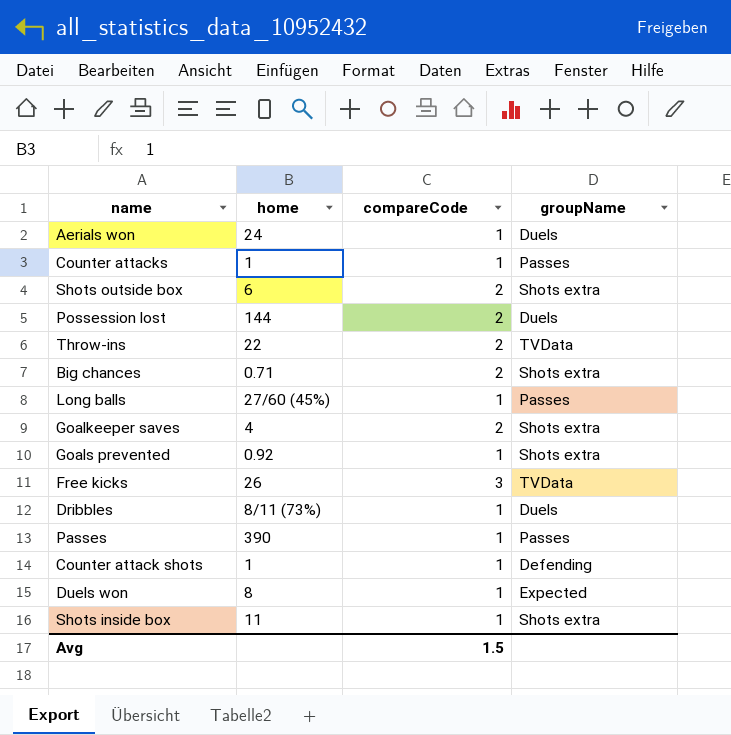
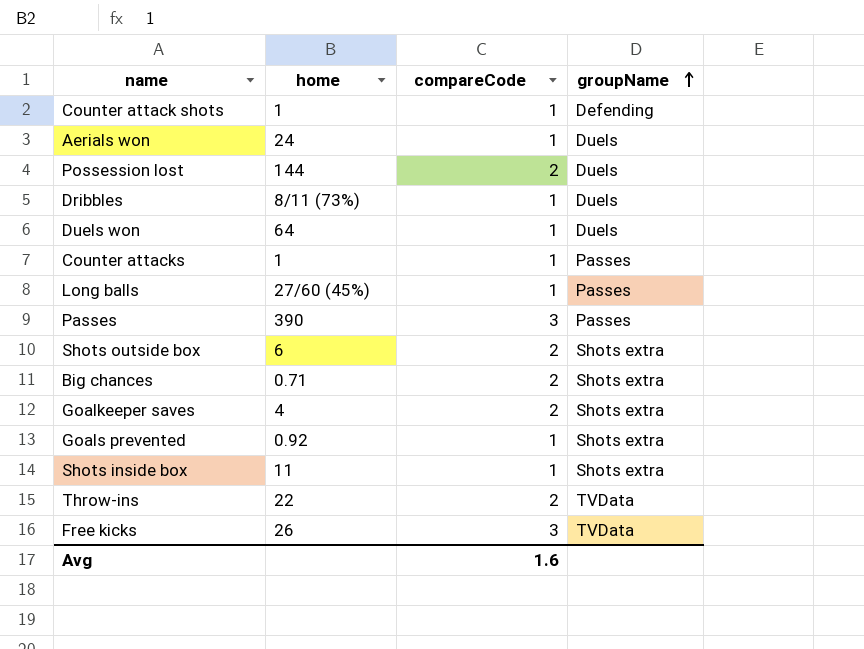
row order: none -> groupName ascending
Duels won | home: 8 -> 64
Duels won | groupName: Expected -> Duels
Passes | compareCode: 1 -> 3
Avg | compareCode: 1.5 -> 1.6

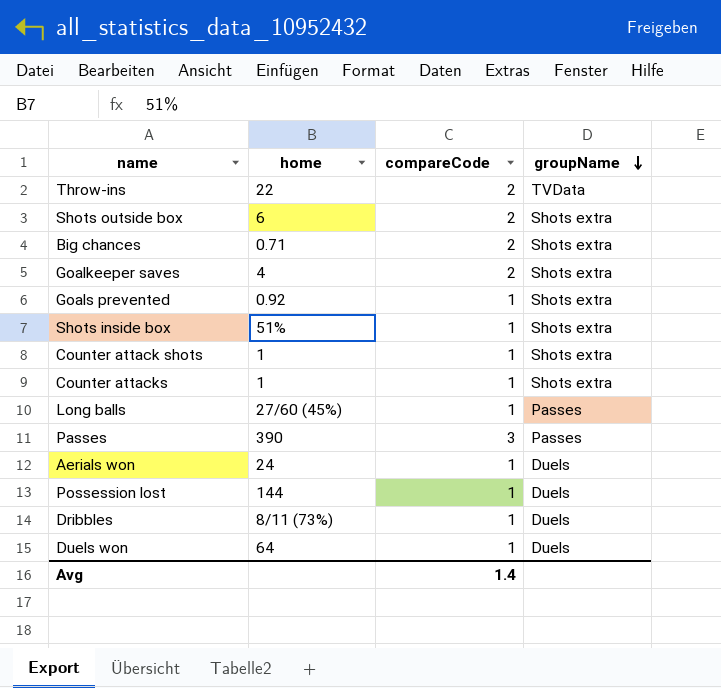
row order: groupName ascending -> groupName descending
row Free kicks: 26 | 3 | TVData -> none
Shots inside box | home: 11 -> 51%
Counter attack shots | groupName: Defending -> Shots extra
Counter attacks | groupName: Passes -> Shots extra
Possession lost | compareCode: 2 -> 1
Avg | compareCode: 1.6 -> 1.4

